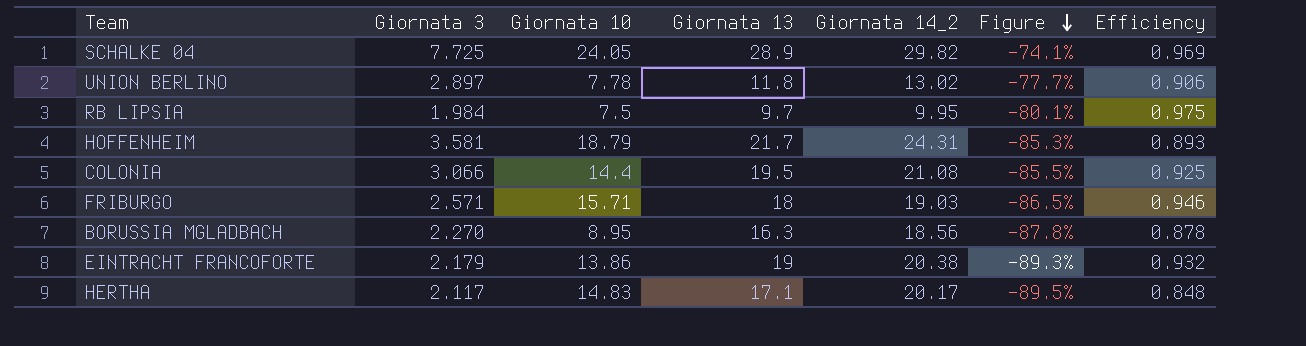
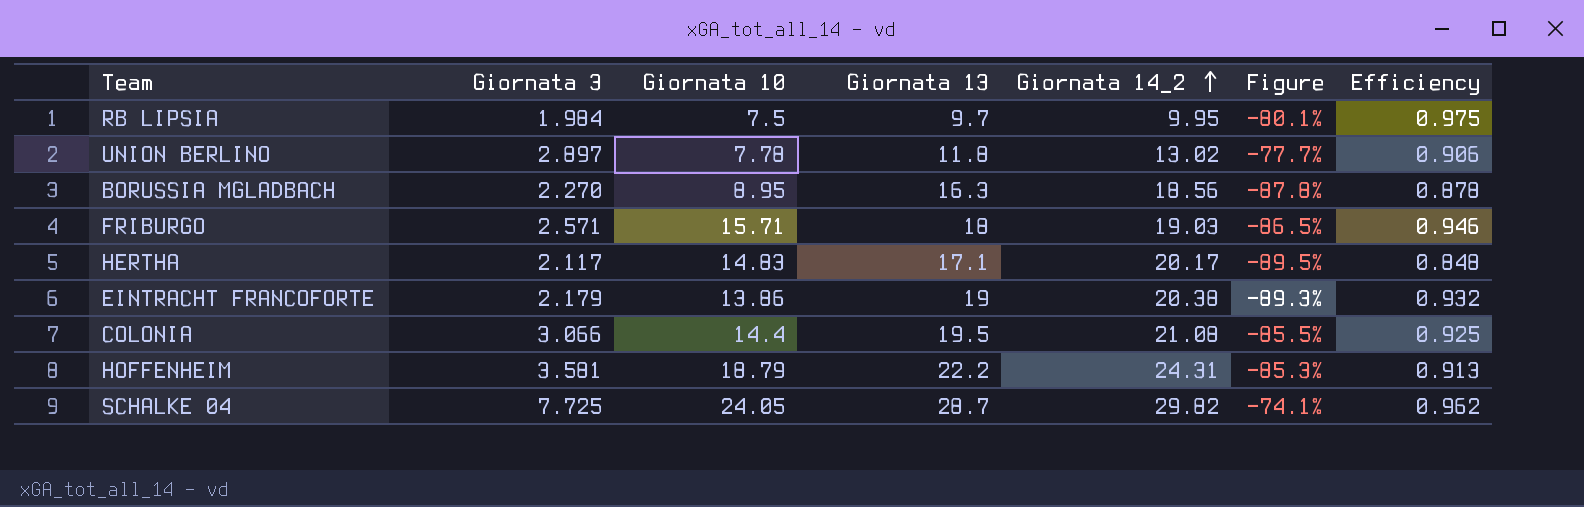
row order: Figure descending -> Giornata 14_2 ascending
HOFFENHEIM | Giornata 13: 21.7 -> 22.2
HOFFENHEIM | Efficiency: 0.893 -> 0.913
SCHALKE 04 | Giornata 13: 28.9 -> 28.7
SCHALKE 04 | Efficiency: 0.969 -> 0.962

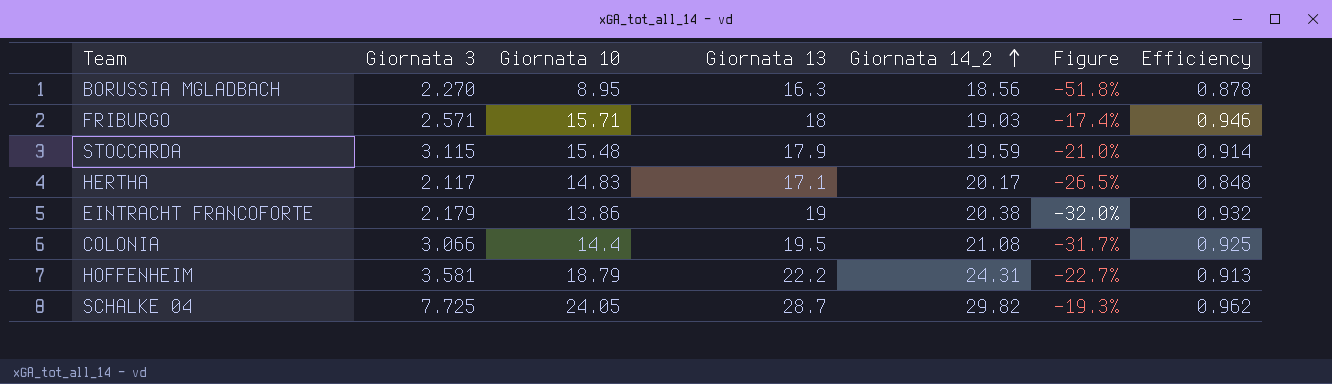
column Figure | formula: ([Giornata 3] - [Giornata 14_2]) / [Giornata 14_2] -> ([Giornata 10] - [Giornata 14_2]) / [Giornata 14_2]
row RB LIPSIA: 1.984 | 7.5 | 9.7 | 9.95 | -80.1% | 0.975 -> none
row UNION BERLINO: 2.897 | 7.78 | 11.8 | 13.02 | -77.7% | 0.906 -> none
row STOCCARDA: none -> 3.115 | 15.48 | 17.9 | 19.59 | -21.0% | 0.914

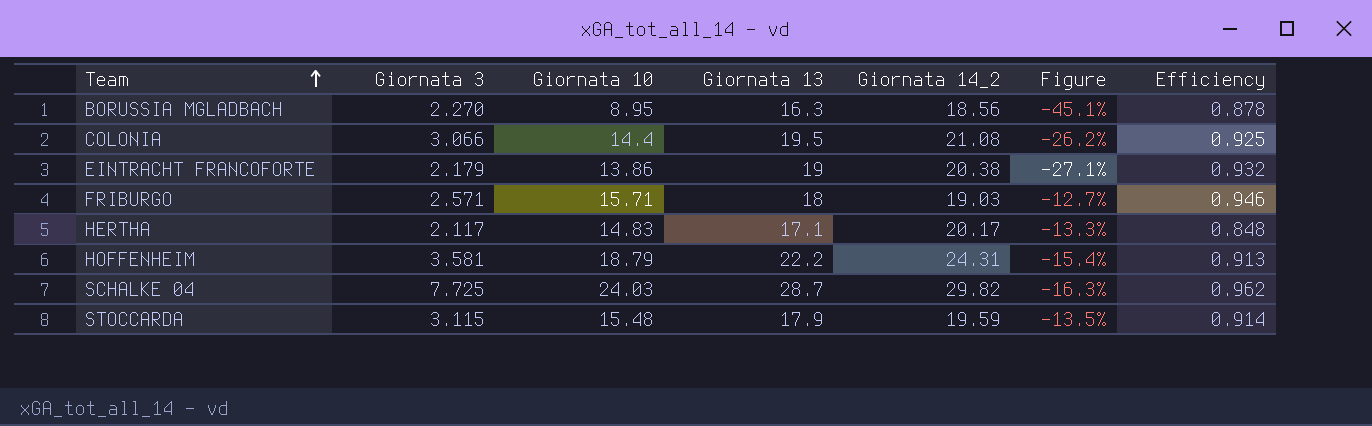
row order: Giornata 14_2 ascending -> Team ascending
column Figure | formula: ([Giornata 10] - [Giornata 14_2]) / [Giornata 14_2] -> ([Giornata 10] - [Giornata 13]) / [Giornata 13]
SCHALKE 04 | Giornata 10: 24.05 -> 24.03

